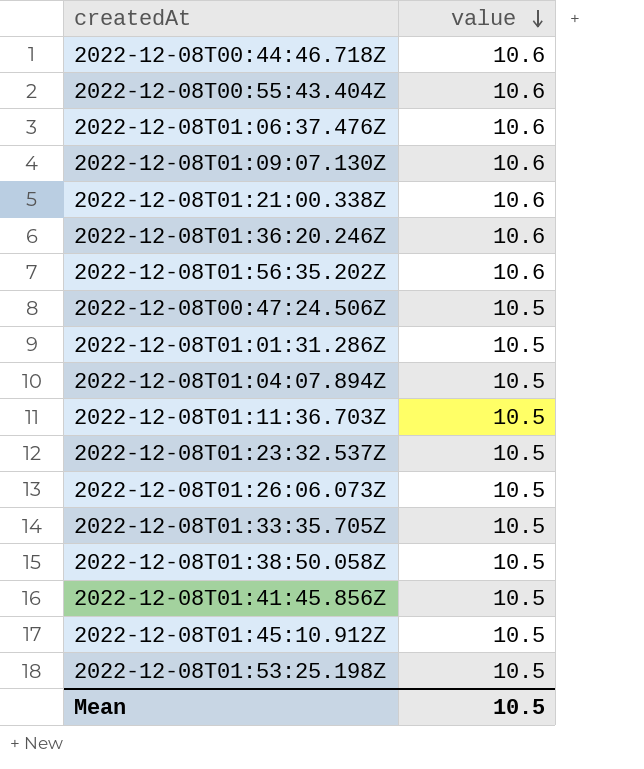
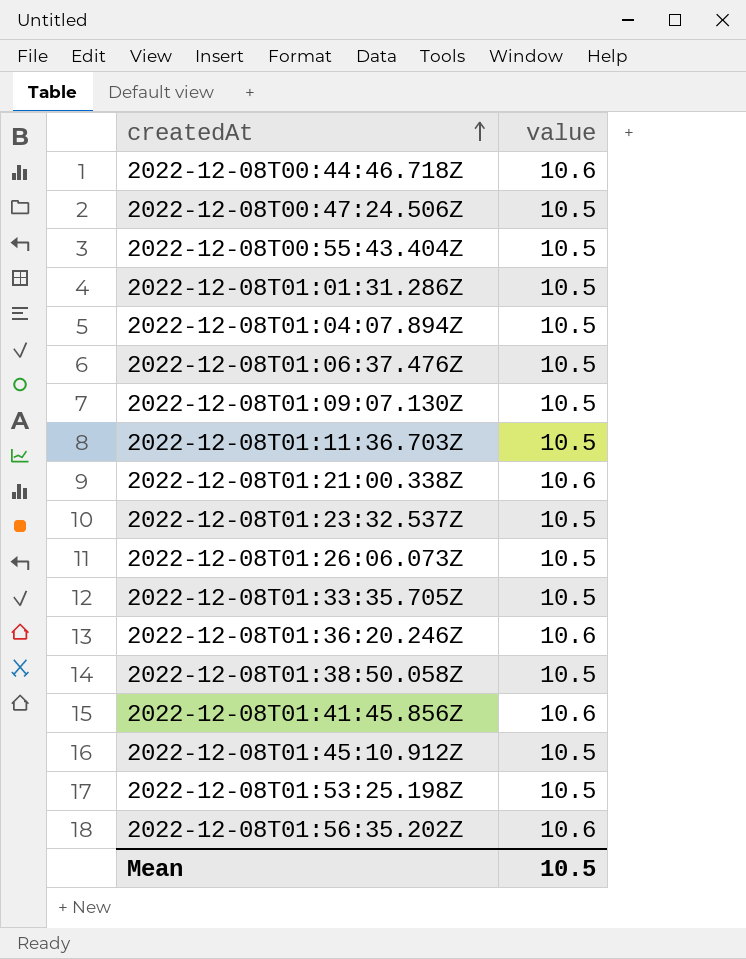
row order: value descending -> createdAt ascending
2022-12-08T00:55:43.404Z | value: 10.6 -> 10.5
2022-12-08T01:06:37.476Z | value: 10.6 -> 10.5
2022-12-08T01:09:07.130Z | value: 10.6 -> 10.5
2022-12-08T01:41:45.856Z | value: 10.5 -> 10.6

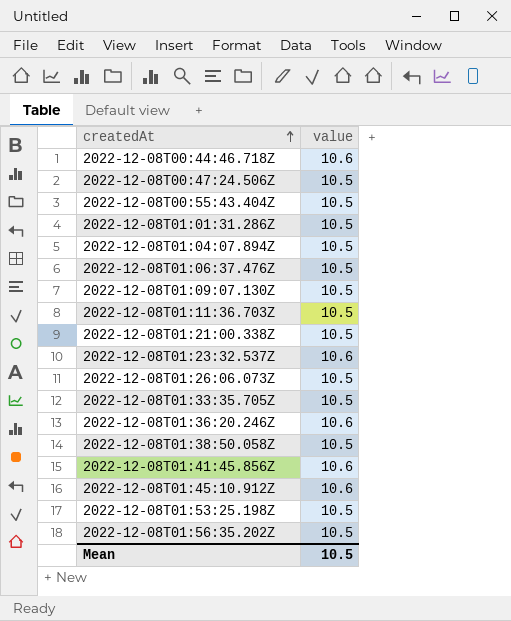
2022-12-08T01:21:00.338Z | value: 10.6 -> 10.5
2022-12-08T01:23:32.537Z | value: 10.5 -> 10.6
2022-12-08T01:45:10.912Z | value: 10.5 -> 10.6
2022-12-08T01:56:35.202Z | value: 10.6 -> 10.5

